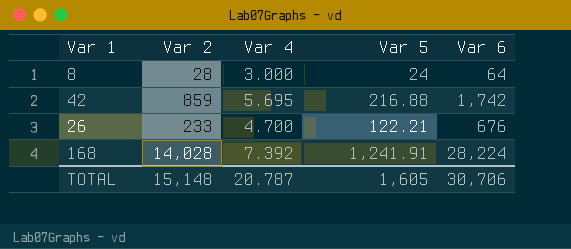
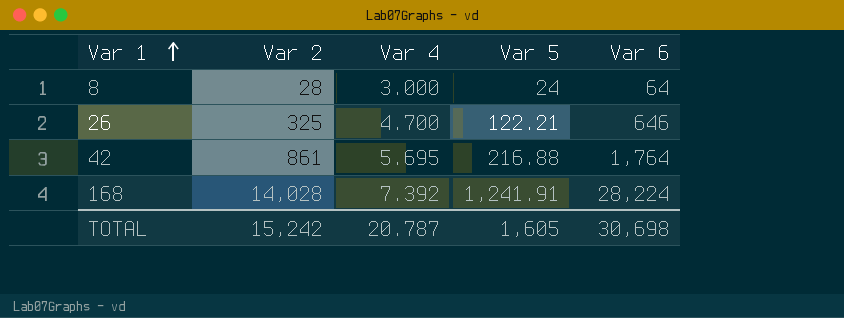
row order: none -> Var 1 ascending
26 | Var 2: 233 -> 325
26 | Var 6: 676 -> 646
42 | Var 2: 859 -> 861
42 | Var 6: 1,742 -> 1,764
TOTAL | Var 2: 15,148 -> 15,242
TOTAL | Var 6: 30,706 -> 30,698

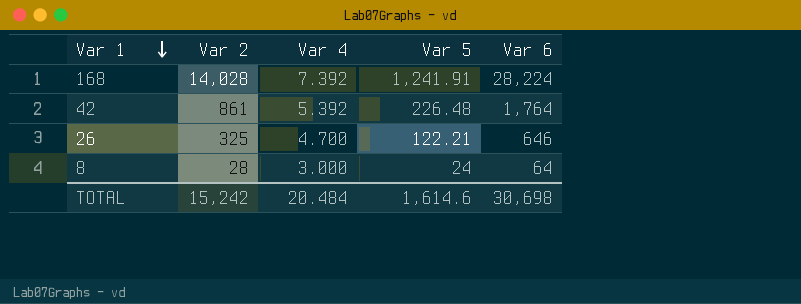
row order: Var 1 ascending -> Var 1 descending
42 | Var 4: 5.695 -> 5.392
42 | Var 5: 216.88 -> 226.48
TOTAL | Var 4: 20.787 -> 20.484
TOTAL | Var 5: 1,605 -> 1,614.6

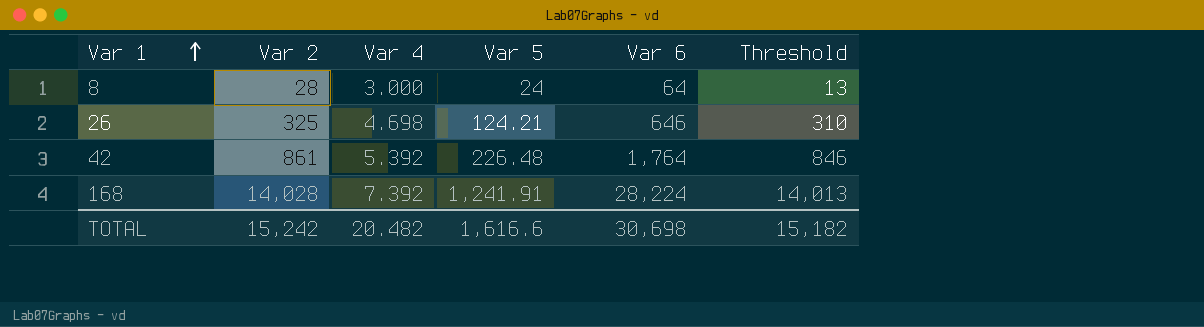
row order: Var 1 descending -> Var 1 ascending
column Threshold | formula: none -> [Var 2] - 15
26 | Var 4: 4.700 -> 4.698
26 | Var 5: 122.21 -> 124.21
TOTAL | Var 4: 20.484 -> 20.482
TOTAL | Var 5: 1,614.6 -> 1,616.6

